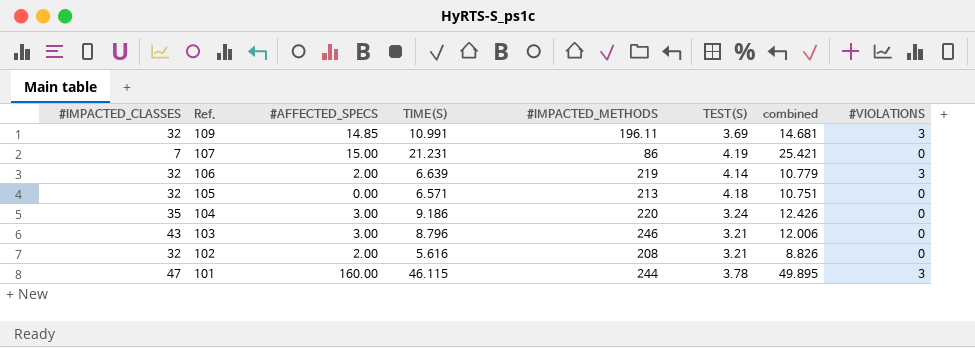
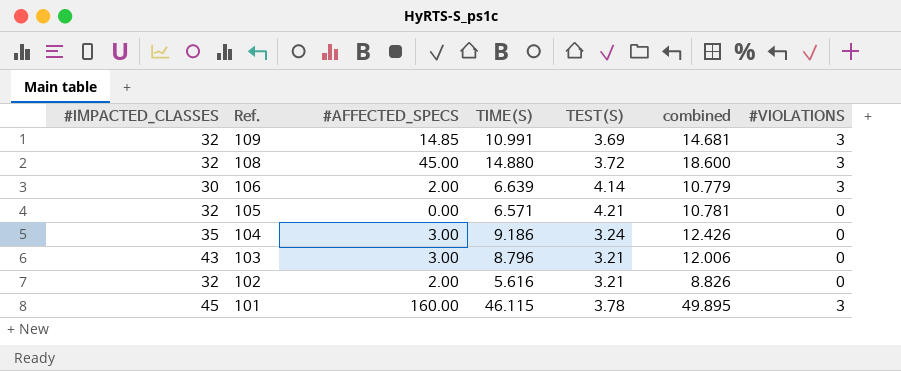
column #IMPACTED_METHODS | position: 5 -> none
row 107: 7 | 15.00 | 21.231 | 86 | 4.19 | 25.421 | 0 -> none
row 108: none -> 32 | 45.00 | 14.880 | 3.72 | 18.600 | 3
106 | #IMPACTED_CLASSES: 32 -> 30
105 | TEST(S): 4.18 -> 4.21
105 | combined: 10.751 -> 10.781
101 | #IMPACTED_CLASSES: 47 -> 45

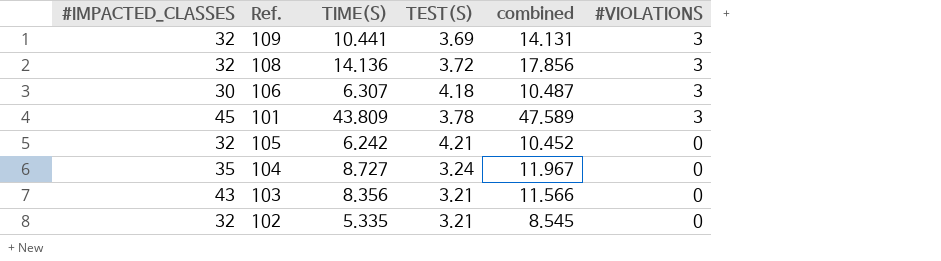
row order: Ref. descending -> #VIOLATIONS descending
column #AFFECTED_SPECS | position: 3 -> none
109 | TIME(S): 10.991 -> 10.441
109 | combined: 14.681 -> 14.131
108 | TIME(S): 14.880 -> 14.136
108 | combined: 18.600 -> 17.856
106 | TIME(S): 6.639 -> 6.307
106 | TEST(S): 4.14 -> 4.18
106 | combined: 10.779 -> 10.487
101 | TIME(S): 46.115 -> 43.809
101 | combined: 49.895 -> 47.589
105 | TIME(S): 6.571 -> 6.242
105 | combined: 10.781 -> 10.452
104 | TIME(S): 9.186 -> 8.727
104 | combined: 12.426 -> 11.967
103 | TIME(S): 8.796 -> 8.356
103 | combined: 12.006 -> 11.566
102 | TIME(S): 5.616 -> 5.335
102 | combined: 8.826 -> 8.545

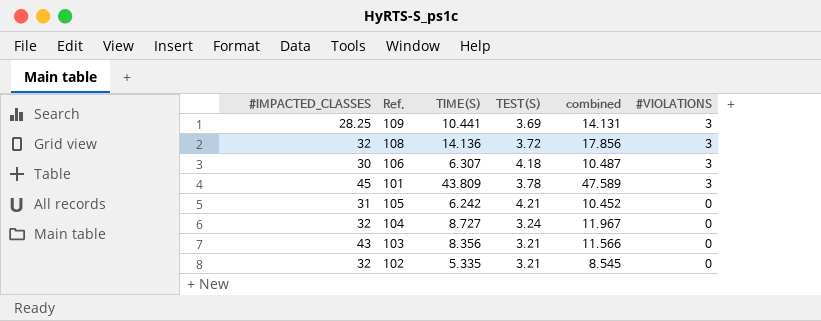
109 | #IMPACTED_CLASSES: 32 -> 28.25
105 | #IMPACTED_CLASSES: 32 -> 31
104 | #IMPACTED_CLASSES: 35 -> 32

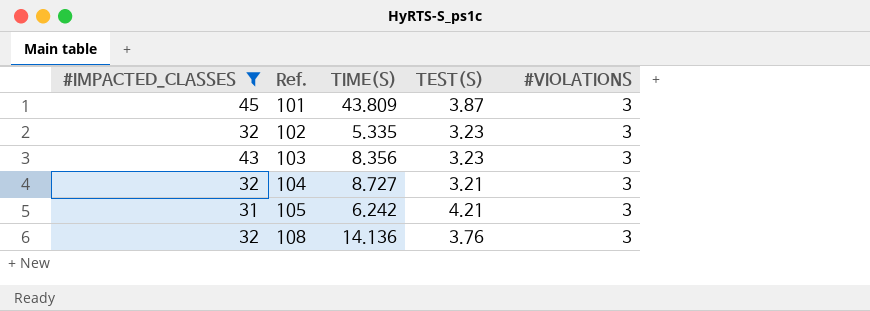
filter: none -> #IMPACTED_CLASSES >= 31
row order: #VIOLATIONS descending -> Ref. ascending
column combined | formula: [TIME(S)] + [TEST(S)] -> none
101 | TEST(S): 3.78 -> 3.87
102 | TEST(S): 3.21 -> 3.23
102 | #VIOLATIONS: 0 -> 3
103 | TEST(S): 3.21 -> 3.23
103 | #VIOLATIONS: 0 -> 3
104 | TEST(S): 3.24 -> 3.21
104 | #VIOLATIONS: 0 -> 3
105 | #VIOLATIONS: 0 -> 3
108 | TEST(S): 3.72 -> 3.76

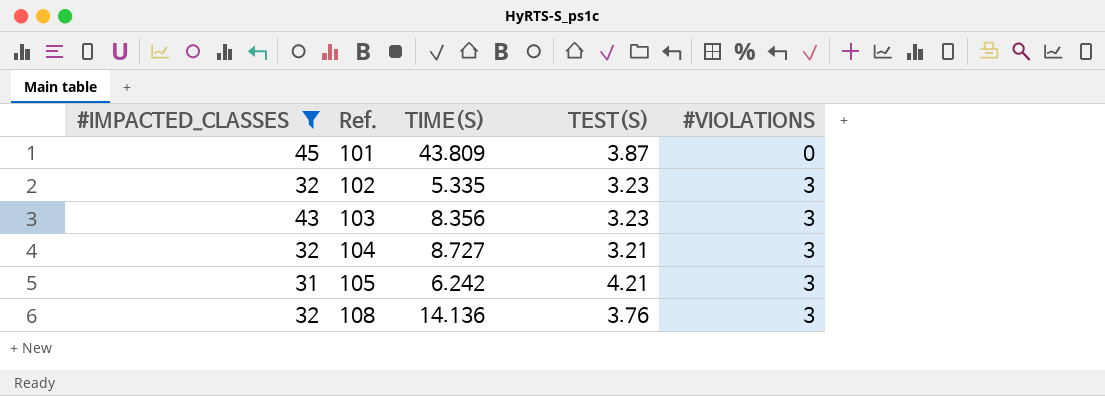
101 | #VIOLATIONS: 3 -> 0

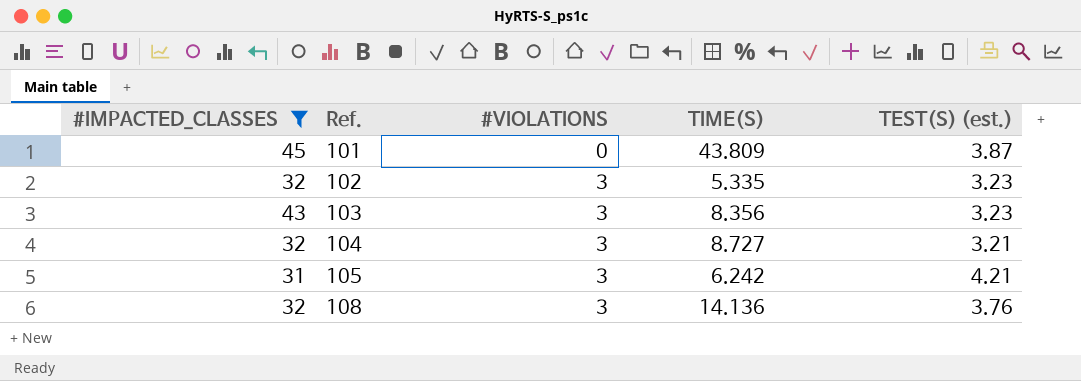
column #VIOLATIONS | position: 5 -> 3
column name: TEST(S) -> TEST(S) (est.)

